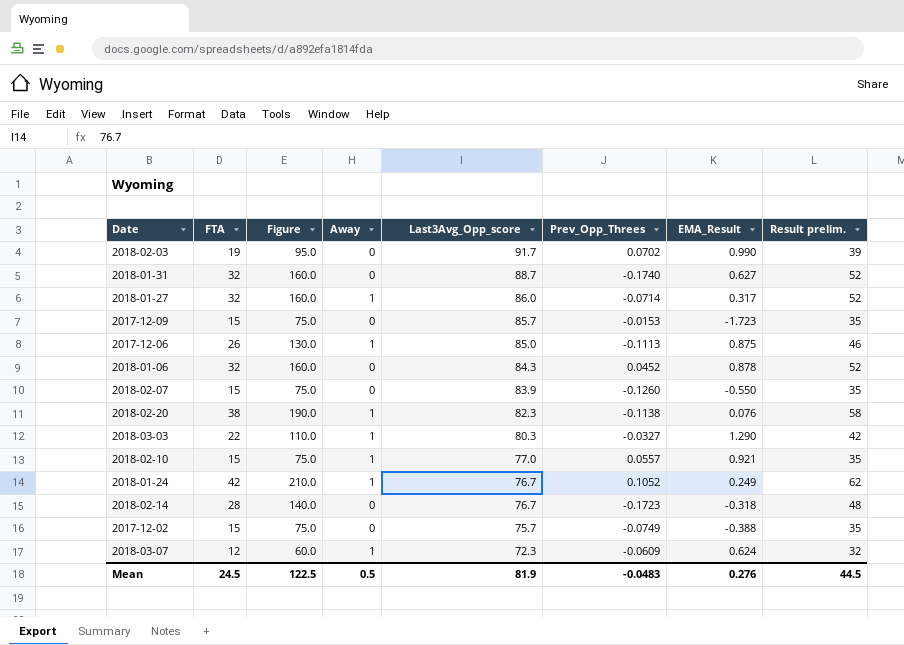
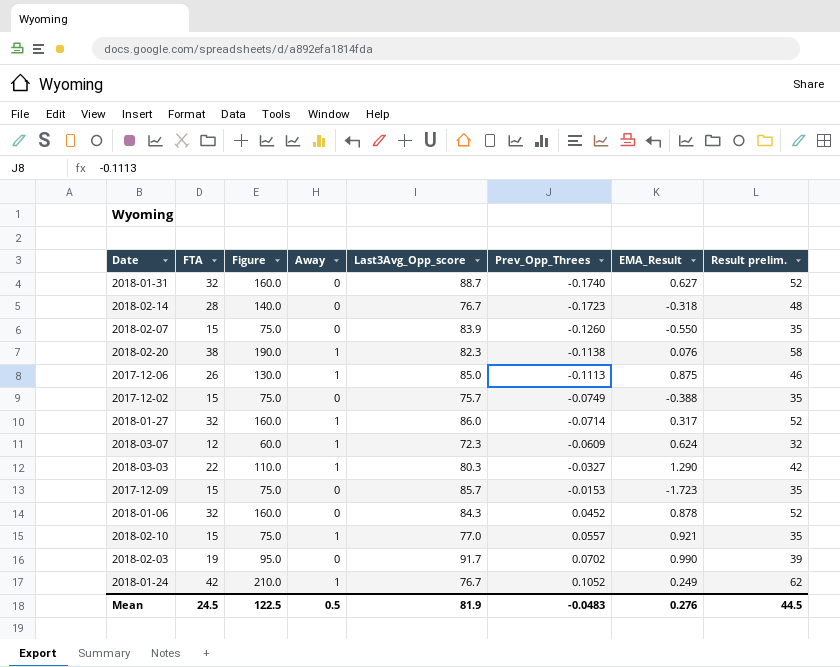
row order: Last3Avg_Opp_score descending -> Prev_Opp_Threes ascending

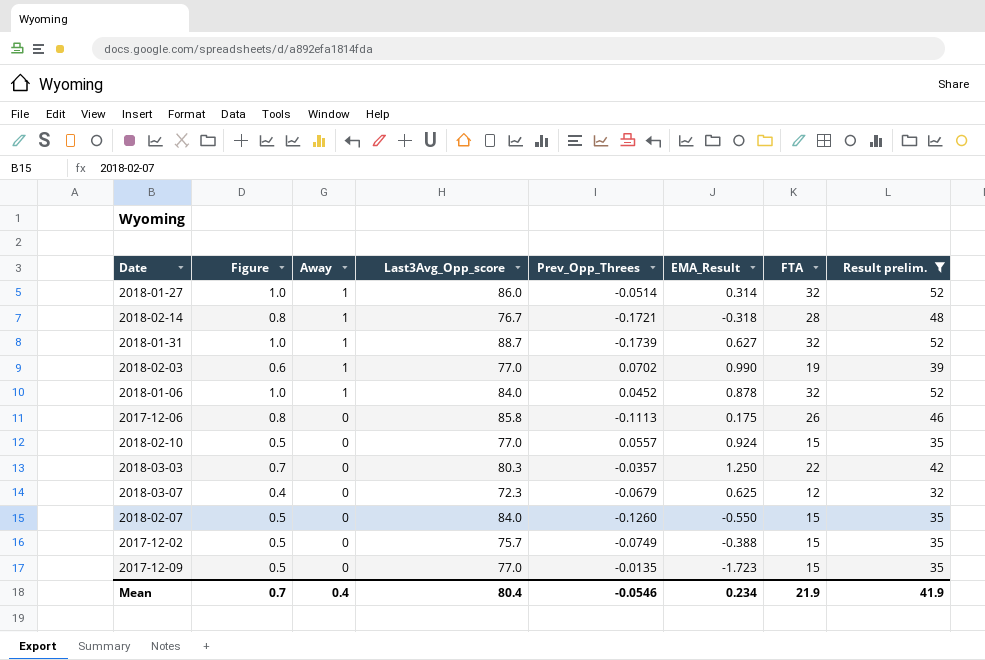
filter: none -> Result prelim. <= 52
row order: Prev_Opp_Threes ascending -> Away descending
column Figure | formula: [FTA] * 5 -> [FTA] * 0.03
column FTA | position: 2 -> 7
2018-01-27 | Prev_Opp_Threes: -0.0714 -> -0.0514
2018-01-27 | EMA_Result: 0.317 -> 0.314
2018-02-14 | Away: 0 -> 1
2018-02-14 | Prev_Opp_Threes: -0.1723 -> -0.1721
2018-01-31 | Away: 0 -> 1
2018-01-31 | Prev_Opp_Threes: -0.1740 -> -0.1739
2018-02-03 | Away: 0 -> 1
2018-02-03 | Last3Avg_Opp_score: 91.7 -> 77.0
2018-01-06 | Away: 0 -> 1
2018-01-06 | Last3Avg_Opp_score: 84.3 -> 84.0
2017-12-06 | Away: 1 -> 0
2017-12-06 | Last3Avg_Opp_score: 85.0 -> 85.8
2017-12-06 | EMA_Result: 0.875 -> 0.175
2018-02-10 | Away: 1 -> 0
2018-02-10 | EMA_Result: 0.921 -> 0.924
2018-03-03 | Away: 1 -> 0
2018-03-03 | Prev_Opp_Threes: -0.0327 -> -0.0357
2018-03-03 | EMA_Result: 1.290 -> 1.250
2018-03-07 | Away: 1 -> 0
2018-03-07 | Prev_Opp_Threes: -0.0609 -> -0.0679
2018-03-07 | EMA_Result: 0.624 -> 0.625
2018-02-07 | Last3Avg_Opp_score: 83.9 -> 84.0
2017-12-09 | Last3Avg_Opp_score: 85.7 -> 77.0
2017-12-09 | Prev_Opp_Threes: -0.0153 -> -0.0135
Mean | Figure: 122.5 -> 0.7
Mean | Away: 0.5 -> 0.4
Mean | Last3Avg_Opp_score: 81.9 -> 80.4
Mean | Prev_Opp_Threes: -0.0483 -> -0.0546
Mean | EMA_Result: 0.276 -> 0.234
Mean | FTA: 24.5 -> 21.9
Mean | Result prelim.: 44.5 -> 41.9

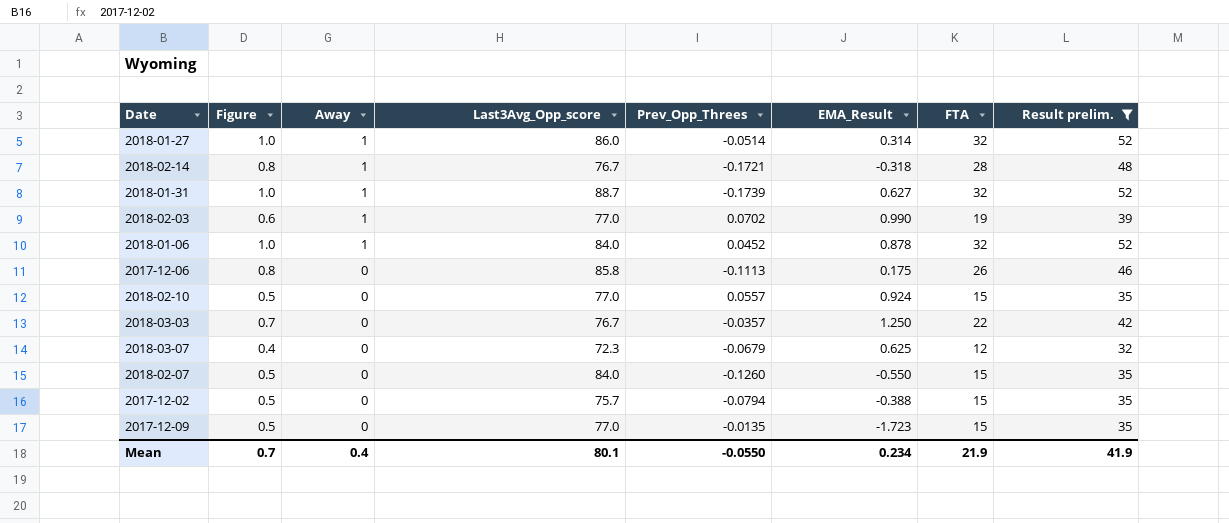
2018-03-03 | Last3Avg_Opp_score: 80.3 -> 76.7
2017-12-02 | Prev_Opp_Threes: -0.0749 -> -0.0794
Mean | Last3Avg_Opp_score: 80.4 -> 80.1
Mean | Prev_Opp_Threes: -0.0546 -> -0.0550

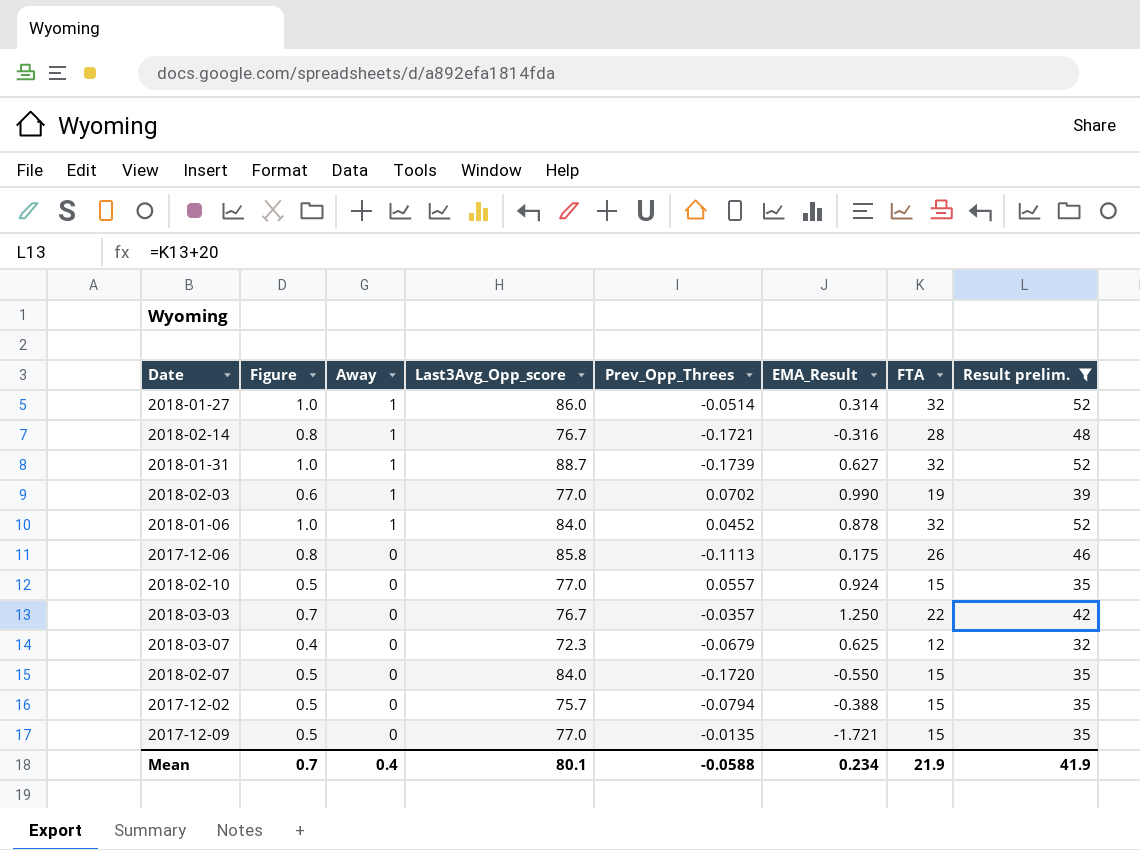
2018-02-14 | EMA_Result: -0.318 -> -0.316
2018-02-07 | Prev_Opp_Threes: -0.1260 -> -0.1720
2017-12-09 | EMA_Result: -1.723 -> -1.721
Mean | Prev_Opp_Threes: -0.0550 -> -0.0588

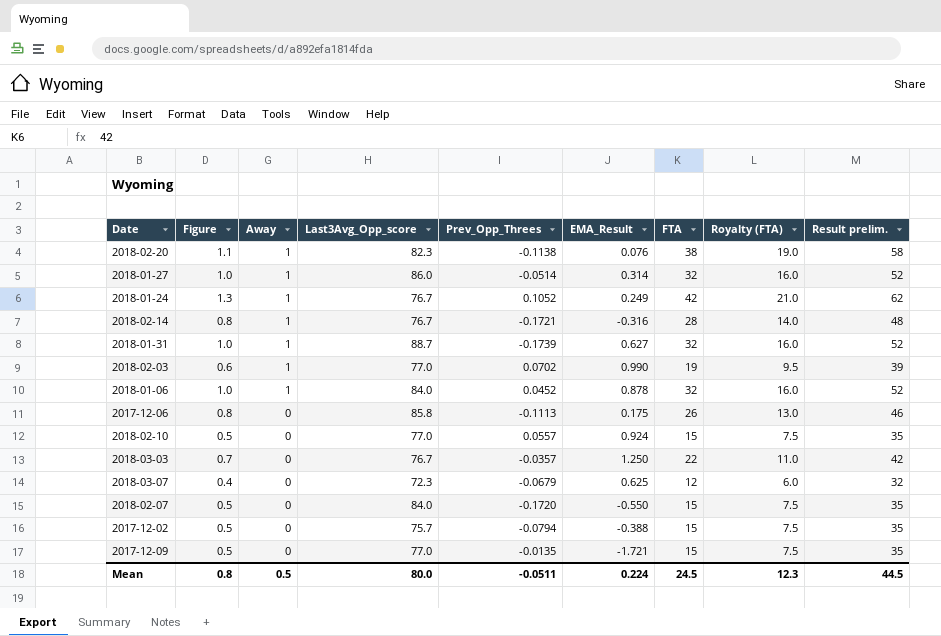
filter: Result prelim. <= 52 -> none
column Royalty (FTA) | formula: none -> [FTA] * 0.5
Mean | Figure: 0.7 -> 0.8
Mean | Away: 0.4 -> 0.5
Mean | Last3Avg_Opp_score: 80.1 -> 80.0
Mean | Prev_Opp_Threes: -0.0588 -> -0.0511
Mean | EMA_Result: 0.234 -> 0.224
Mean | FTA: 21.9 -> 24.5
Mean | Result prelim.: 41.9 -> 44.5

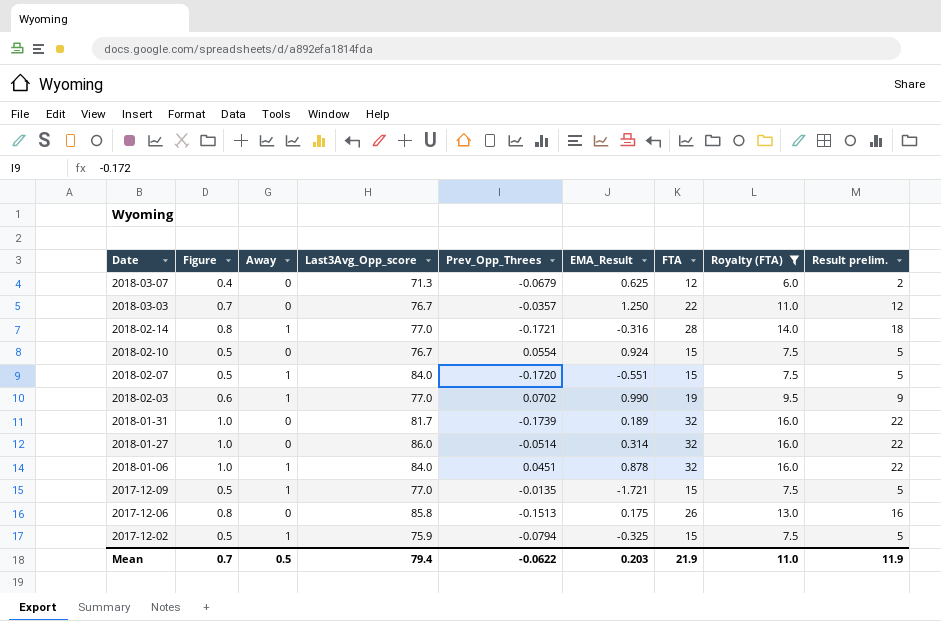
filter: none -> Royalty (FTA) <= 16.0
row order: Away descending -> Date descending
column Result prelim. | formula: [FTA] + 20 -> [FTA] - 10
2018-03-07 | Last3Avg_Opp_score: 72.3 -> 71.3
2018-02-14 | Last3Avg_Opp_score: 76.7 -> 77.0
2018-02-10 | Last3Avg_Opp_score: 77.0 -> 76.7
2018-02-10 | Prev_Opp_Threes: 0.0557 -> 0.0554
2018-02-07 | Away: 0 -> 1
2018-02-07 | EMA_Result: -0.550 -> -0.551
2018-01-31 | Away: 1 -> 0
2018-01-31 | Last3Avg_Opp_score: 88.7 -> 81.7
2018-01-31 | EMA_Result: 0.627 -> 0.189
2018-01-27 | Away: 1 -> 0
2018-01-06 | Prev_Opp_Threes: 0.0452 -> 0.0451
2017-12-09 | Away: 0 -> 1
2017-12-06 | Prev_Opp_Threes: -0.1113 -> -0.1513
2017-12-02 | Away: 0 -> 1
2017-12-02 | Last3Avg_Opp_score: 75.7 -> 75.9
2017-12-02 | EMA_Result: -0.388 -> -0.325
Mean | Figure: 0.8 -> 0.7
Mean | Last3Avg_Opp_score: 80.0 -> 79.4
Mean | Prev_Opp_Threes: -0.0511 -> -0.0622
Mean | EMA_Result: 0.224 -> 0.203
Mean | FTA: 24.5 -> 21.9
Mean | Royalty (FTA): 12.3 -> 11.0
Mean | Result prelim.: 44.5 -> 11.9

